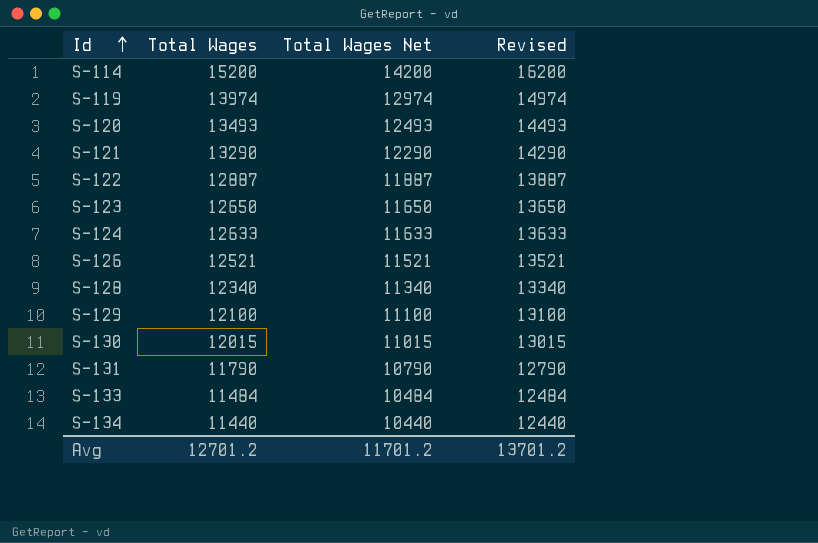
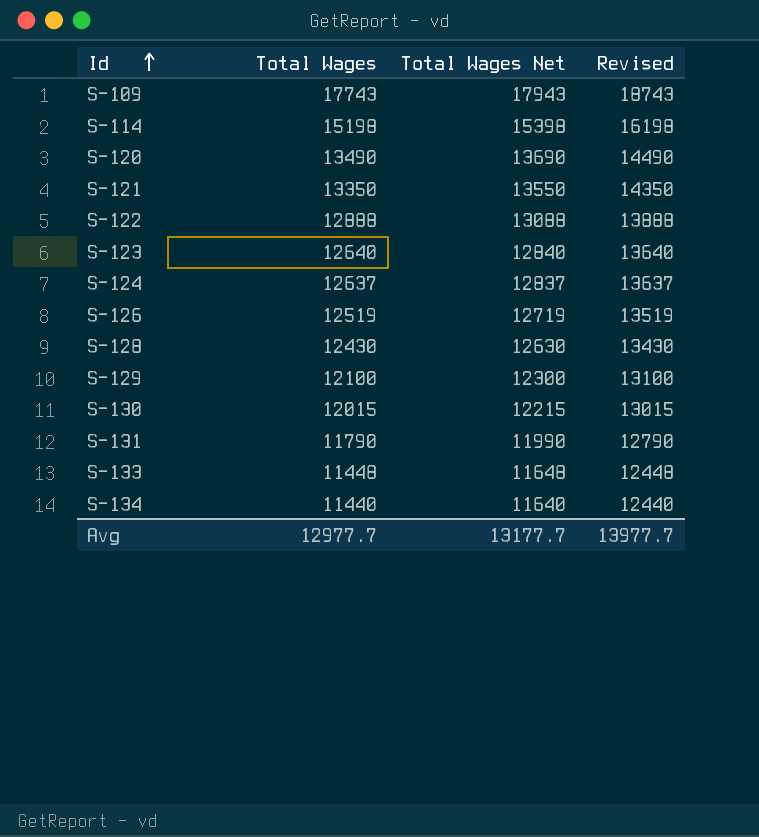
column Total Wages Net | formula: [Total Wages] - 1000 -> [Total Wages] + 200
row S-119: 13974 | 12974 | 14974 -> none
row S-109: none -> 17743 | 17943 | 18743
S-114 | Total Wages: 15200 -> 15198
S-114 | Revised: 16200 -> 16198
S-120 | Total Wages: 13493 -> 13490
S-120 | Revised: 14493 -> 14490
S-121 | Total Wages: 13290 -> 13350
S-121 | Revised: 14290 -> 14350
S-122 | Total Wages: 12887 -> 12888
S-122 | Revised: 13887 -> 13888
S-123 | Total Wages: 12650 -> 12640
S-123 | Revised: 13650 -> 13640
S-124 | Total Wages: 12633 -> 12637
S-124 | Revised: 13633 -> 13637
S-126 | Total Wages: 12521 -> 12519
S-126 | Revised: 13521 -> 13519
S-128 | Total Wages: 12340 -> 12430
S-128 | Revised: 13340 -> 13430
S-133 | Total Wages: 11484 -> 11448
S-133 | Revised: 12484 -> 12448
Avg | Total Wages: 12701.2 -> 12977.7
Avg | Total Wages Net: 11701.2 -> 13177.7
Avg | Revised: 13701.2 -> 13977.7

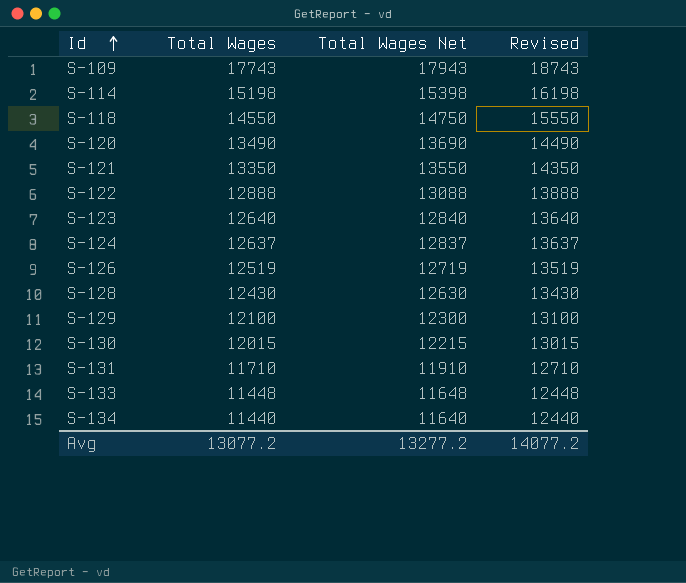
row S-118: none -> 14550 | 14750 | 15550
S-131 | Total Wages: 11790 -> 11710
S-131 | Total Wages Net: 11990 -> 11910
S-131 | Revised: 12790 -> 12710
Avg | Total Wages: 12977.7 -> 13077.2
Avg | Total Wages Net: 13177.7 -> 13277.2
Avg | Revised: 13977.7 -> 14077.2

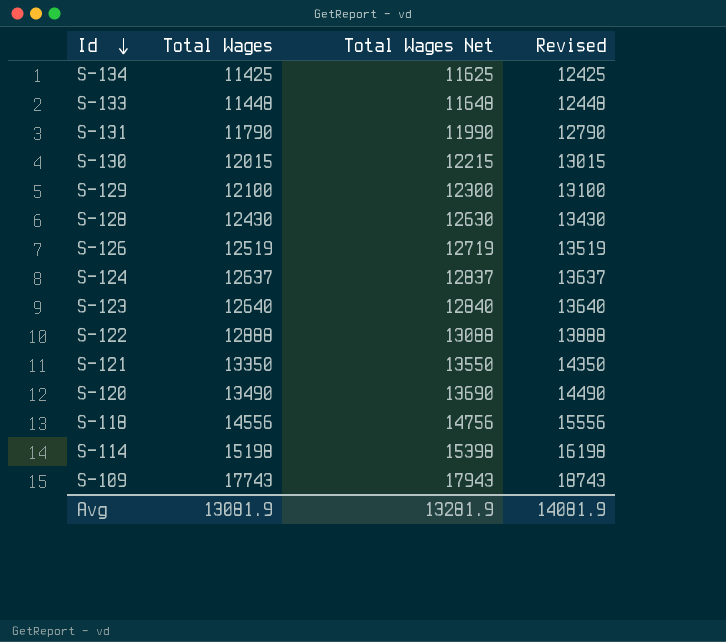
row order: Id ascending -> Id descending
S-134 | Total Wages: 11440 -> 11425
S-134 | Total Wages Net: 11640 -> 11625
S-134 | Revised: 12440 -> 12425
S-131 | Total Wages: 11710 -> 11790
S-131 | Total Wages Net: 11910 -> 11990
S-131 | Revised: 12710 -> 12790
S-118 | Total Wages: 14550 -> 14556
S-118 | Total Wages Net: 14750 -> 14756
S-118 | Revised: 15550 -> 15556
Avg | Total Wages: 13077.2 -> 13081.9
Avg | Total Wages Net: 13277.2 -> 13281.9
Avg | Revised: 14077.2 -> 14081.9

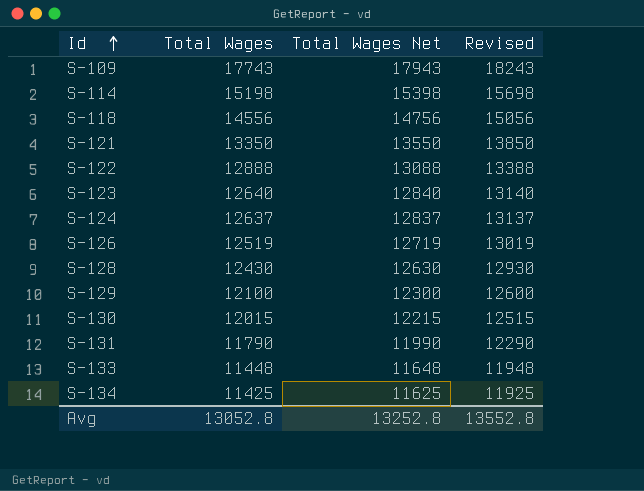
row order: Id descending -> Id ascending
column Revised | formula: [Total Wages] + 1000 -> [Total Wages] + 500
row S-120: 13490 | 13690 | 14490 -> none
Avg | Total Wages: 13081.9 -> 13052.8
Avg | Total Wages Net: 13281.9 -> 13252.8
Avg | Revised: 14081.9 -> 13552.8

